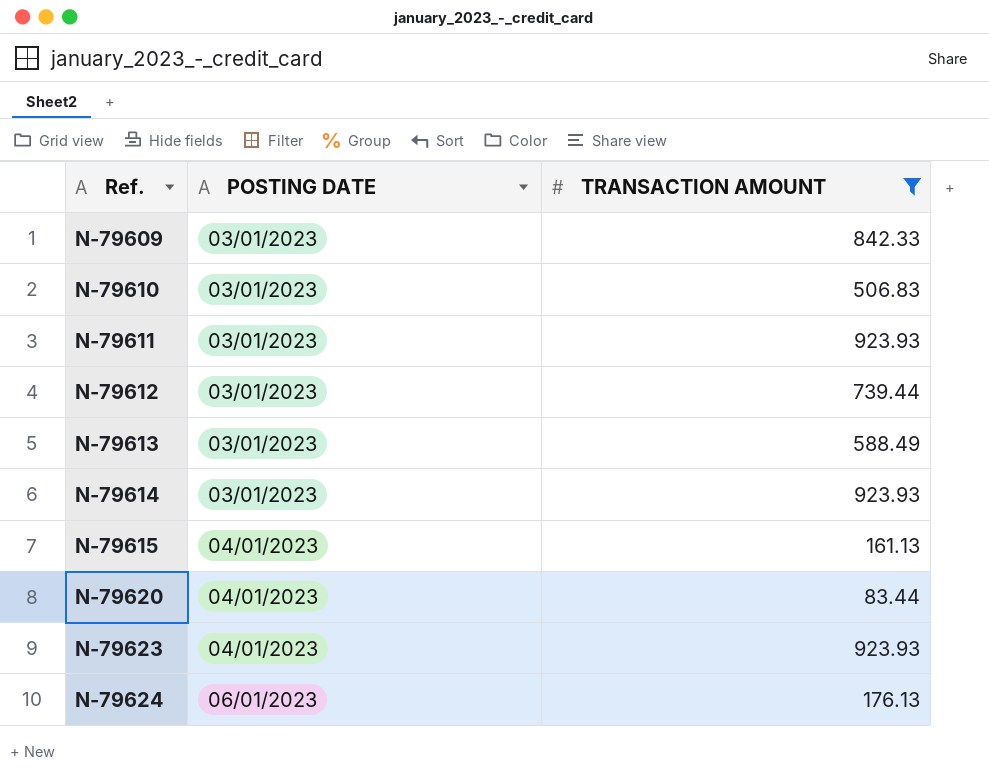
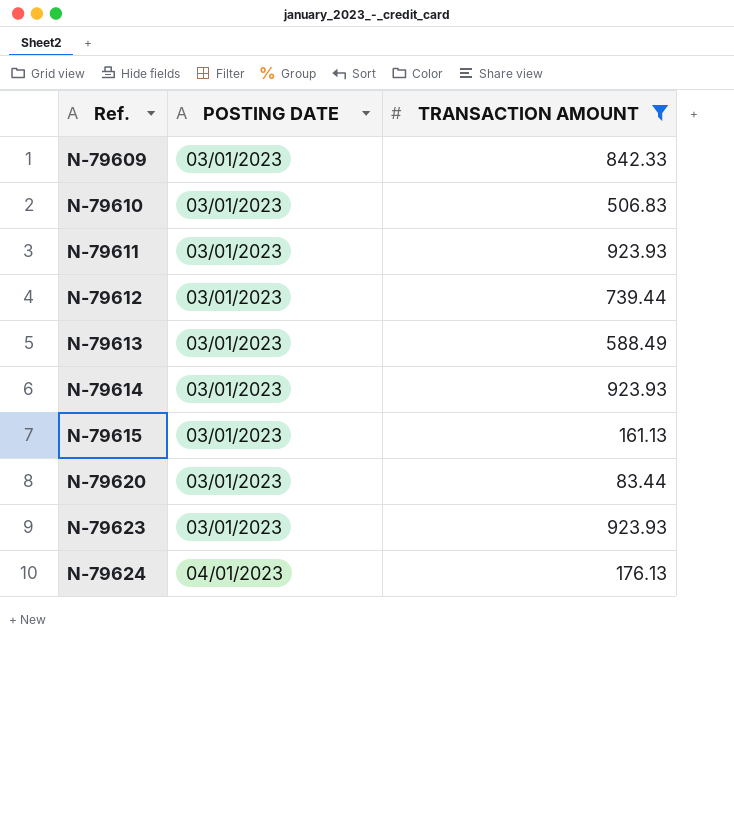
N-79615 | POSTING DATE: 04/01/2023 -> 03/01/2023
N-79620 | POSTING DATE: 04/01/2023 -> 03/01/2023
N-79623 | POSTING DATE: 04/01/2023 -> 03/01/2023
N-79624 | POSTING DATE: 06/01/2023 -> 04/01/2023

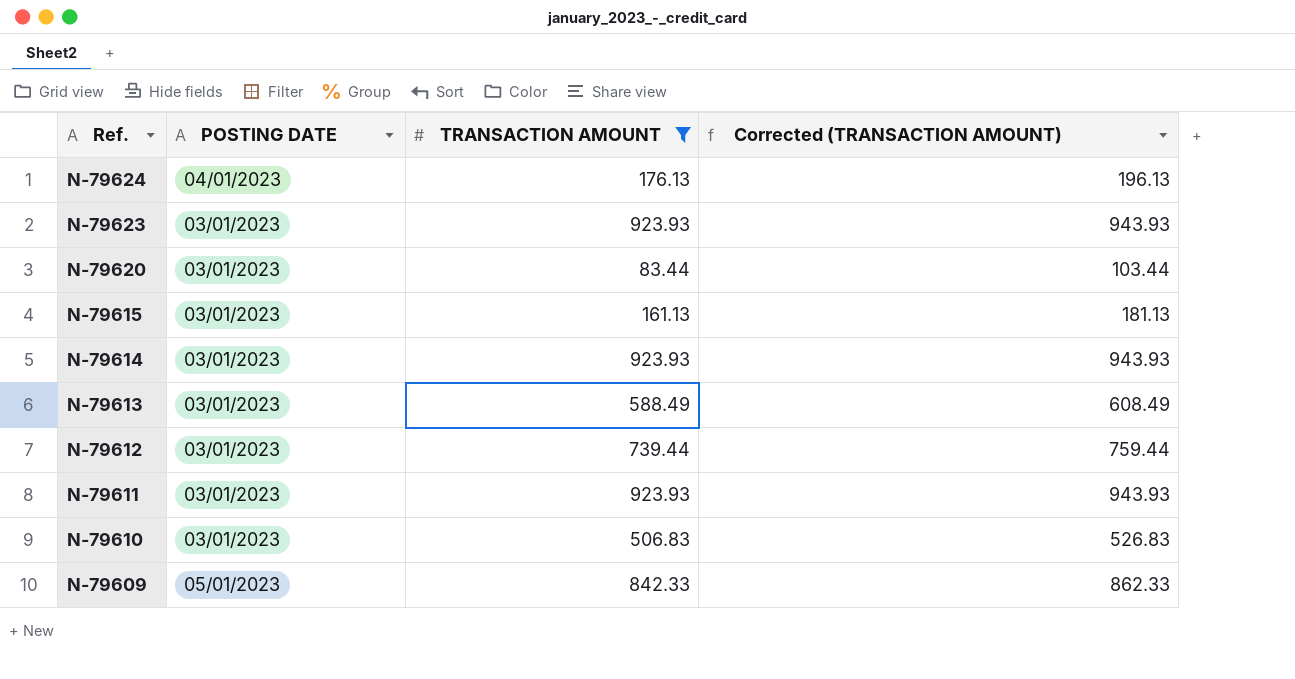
row order: Ref. ascending -> Ref. descending
column Corrected (TRANSACTION AMOUNT) | formula: none -> [TRANSACTION AMOUNT] + 20
N-79609 | POSTING DATE: 03/01/2023 -> 05/01/2023

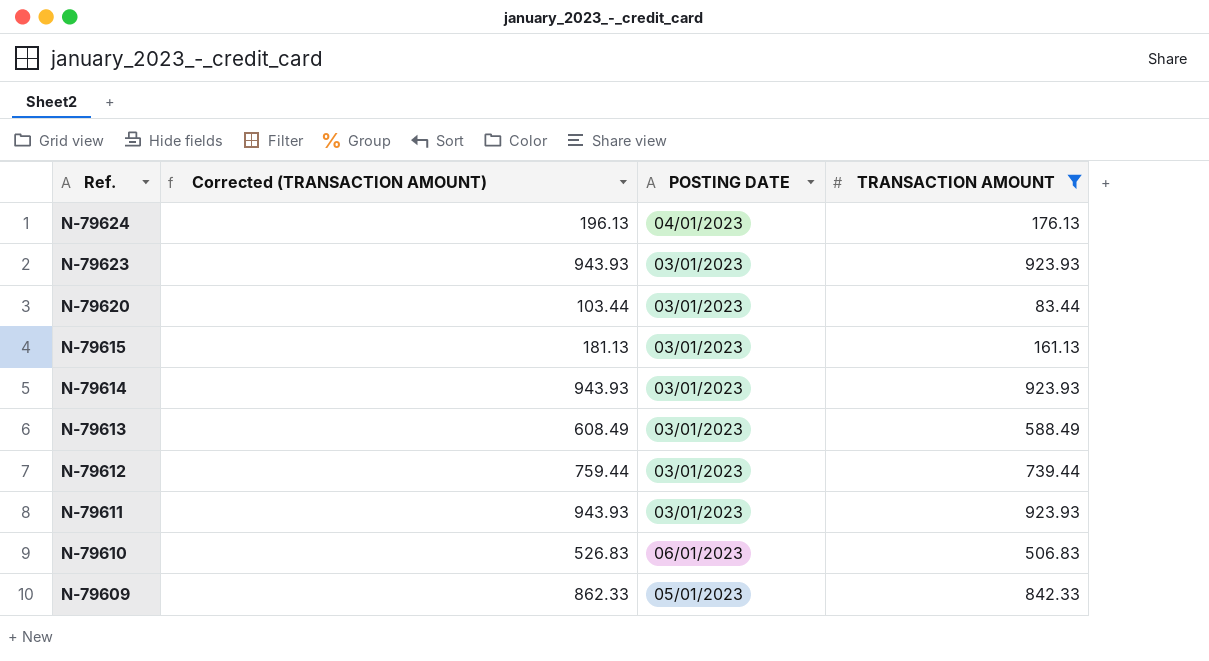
column Corrected (TRANSACTION AMOUNT) | position: 4 -> 2
N-79610 | POSTING DATE: 03/01/2023 -> 06/01/2023

